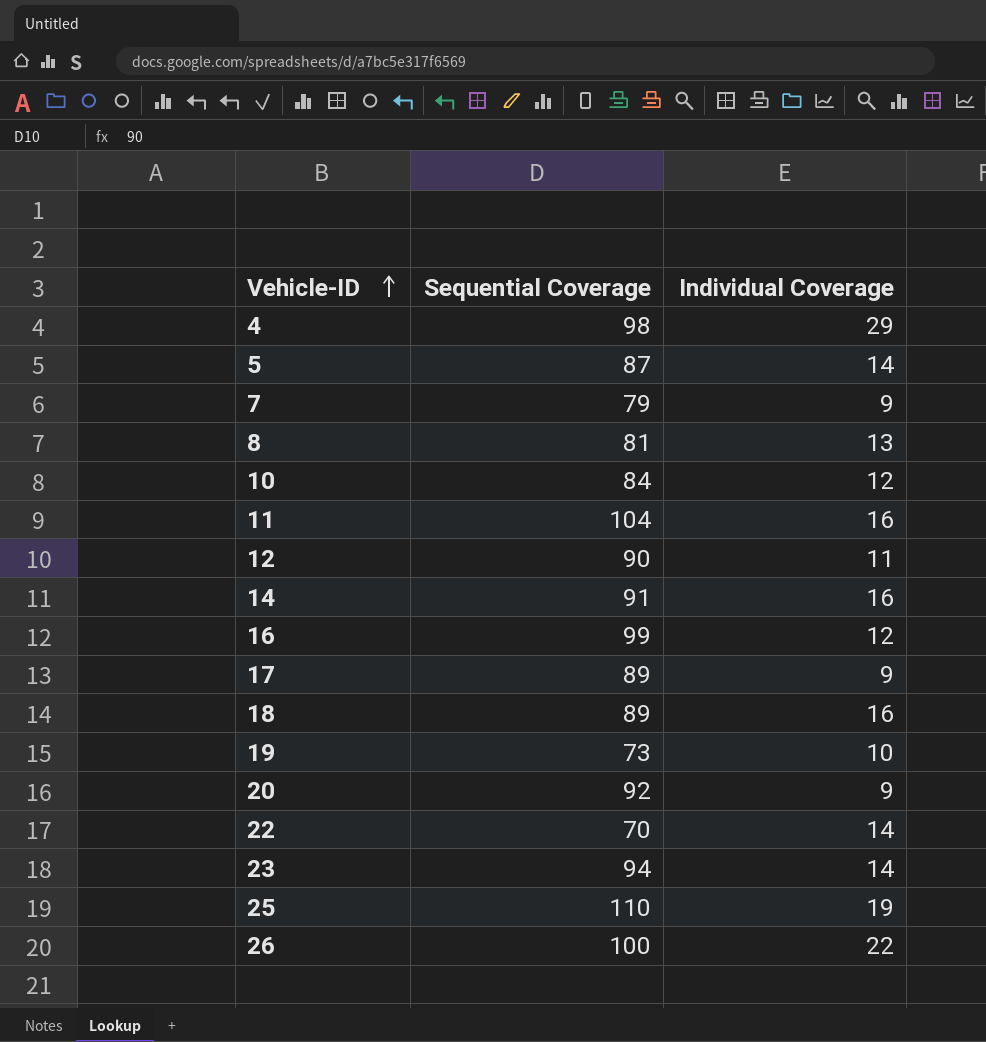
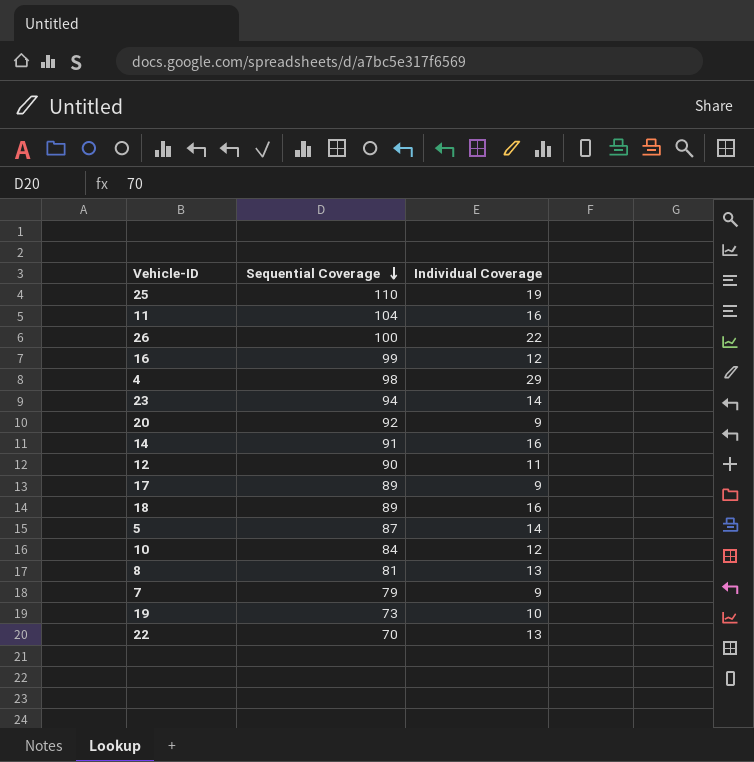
row order: Vehicle-ID ascending -> Sequential Coverage descending
22 | Individual Coverage: 14 -> 13

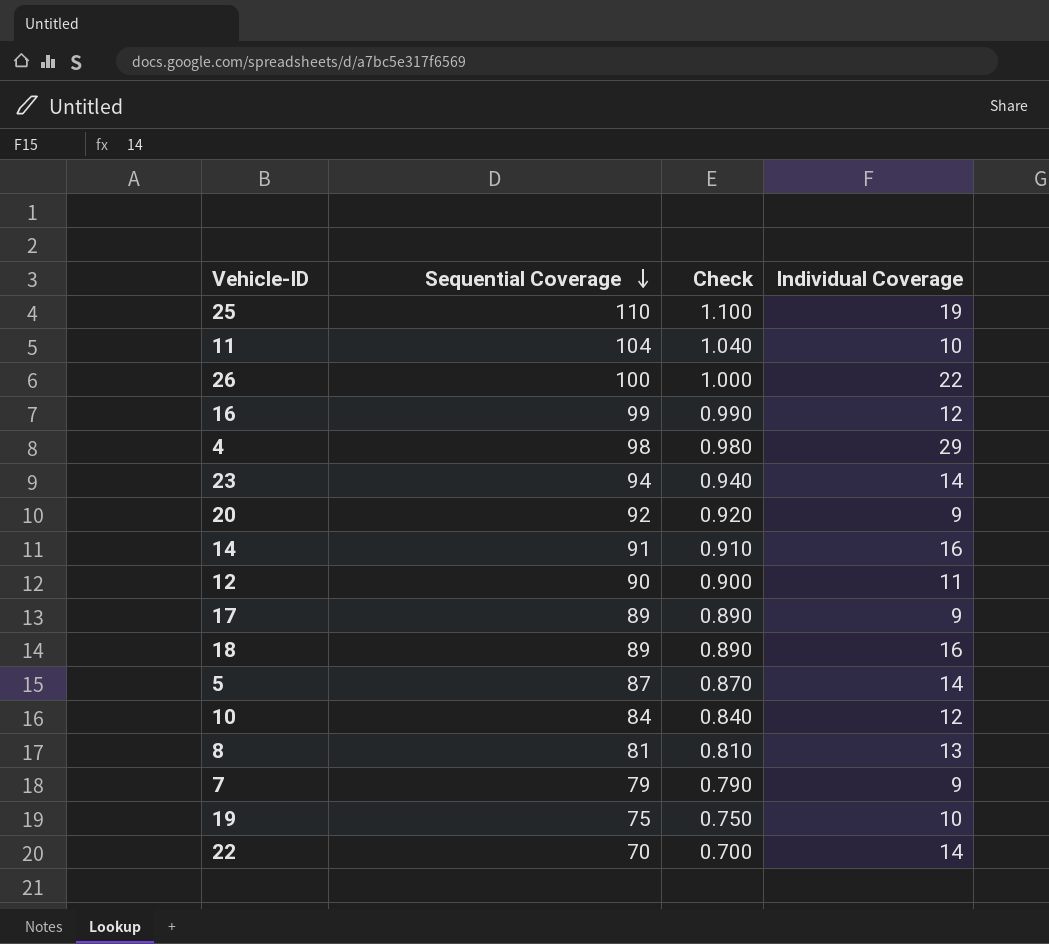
column Check | formula: none -> [Sequential Coverage] * 0.01
11 | Individual Coverage: 16 -> 10
19 | Sequential Coverage: 73 -> 75
22 | Individual Coverage: 13 -> 14

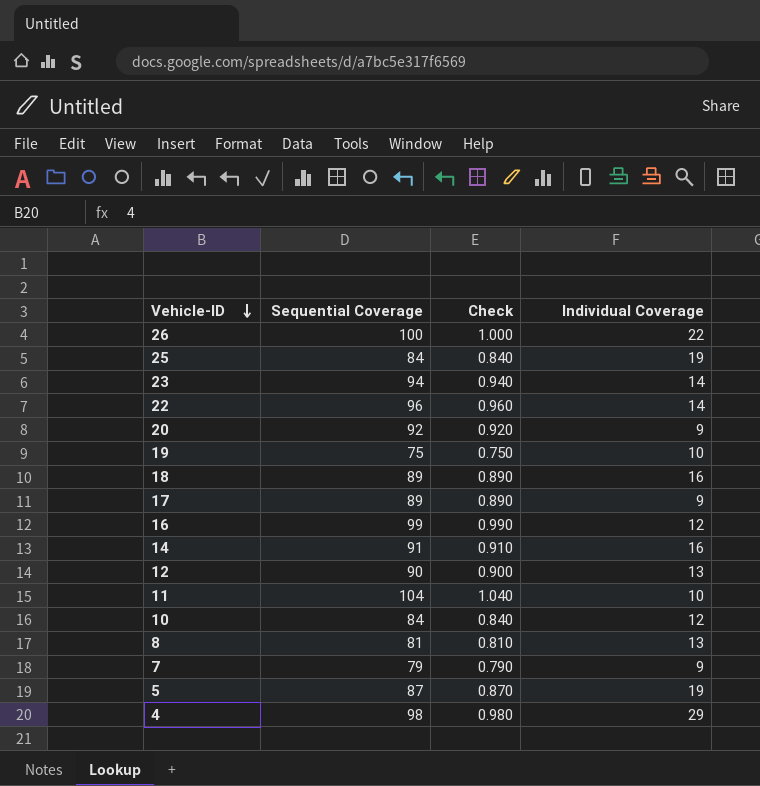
row order: Sequential Coverage descending -> Vehicle-ID descending
25 | Sequential Coverage: 110 -> 84
25 | Check: 1.100 -> 0.840
22 | Sequential Coverage: 70 -> 96
22 | Check: 0.700 -> 0.960
12 | Individual Coverage: 11 -> 13
5 | Individual Coverage: 14 -> 19

